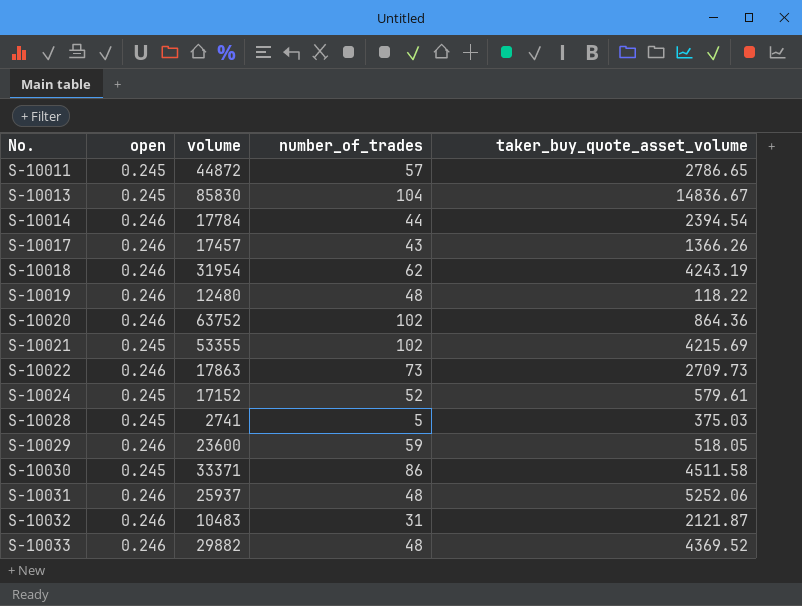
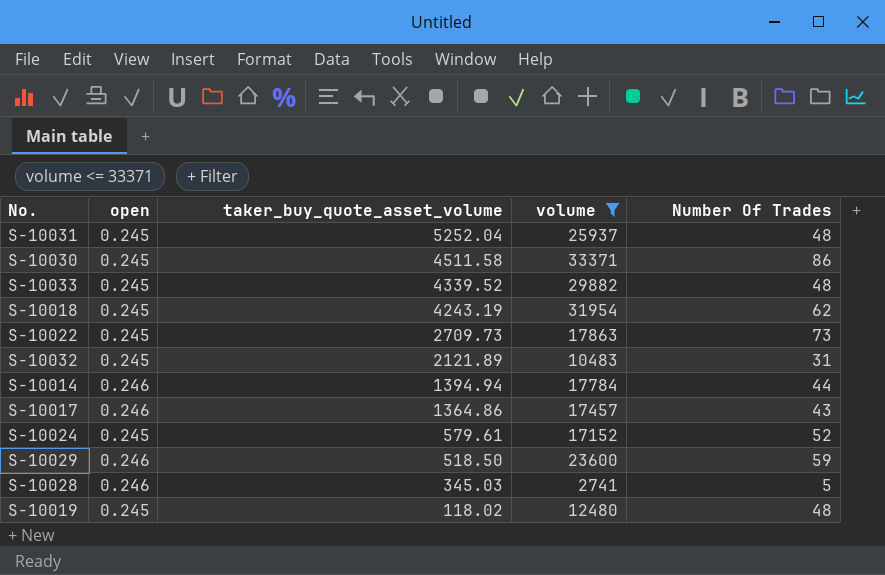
filter: none -> volume <= 33371
row order: No. ascending -> taker_buy_quote_asset_volume descending
column taker_buy_quote_asset_volume | position: 5 -> 3
column name: number_of_trades -> Number Of Trades
S-10031 | open: 0.246 -> 0.245
S-10031 | taker_buy_quote_asset_volume: 5252.06 -> 5252.04
S-10033 | open: 0.246 -> 0.245
S-10033 | taker_buy_quote_asset_volume: 4369.52 -> 4339.52
S-10018 | open: 0.246 -> 0.245
S-10022 | open: 0.246 -> 0.245
S-10032 | open: 0.246 -> 0.245
S-10032 | taker_buy_quote_asset_volume: 2121.87 -> 2121.89
S-10014 | taker_buy_quote_asset_volume: 2394.54 -> 1394.94
S-10017 | taker_buy_quote_asset_volume: 1366.26 -> 1364.86
S-10029 | taker_buy_quote_asset_volume: 518.05 -> 518.50
S-10028 | open: 0.245 -> 0.246
S-10028 | taker_buy_quote_asset_volume: 375.03 -> 345.03
S-10019 | open: 0.246 -> 0.245
S-10019 | taker_buy_quote_asset_volume: 118.22 -> 118.02

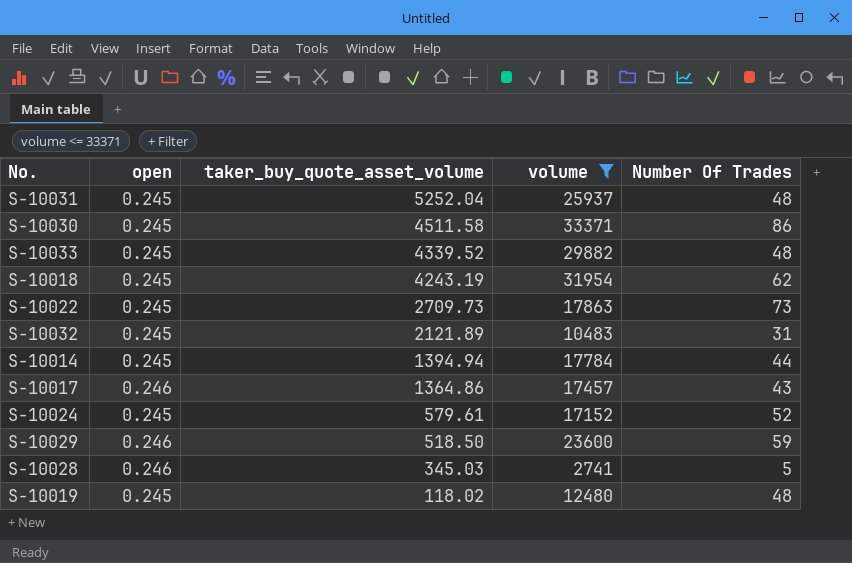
S-10014 | open: 0.246 -> 0.245

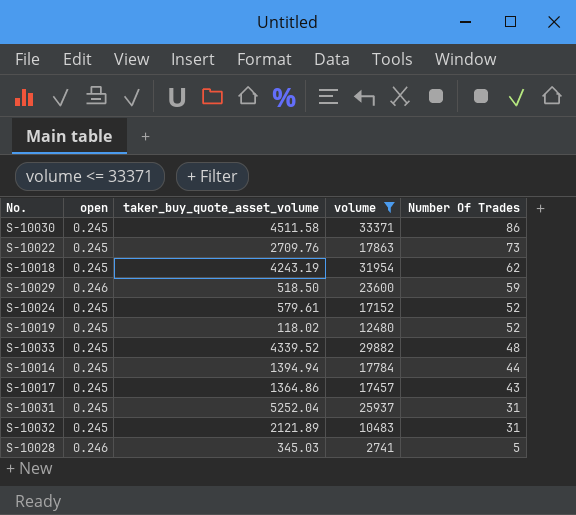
row order: taker_buy_quote_asset_volume descending -> Number Of Trades descending
S-10022 | taker_buy_quote_asset_volume: 2709.73 -> 2709.76
S-10019 | Number Of Trades: 48 -> 52
S-10017 | open: 0.246 -> 0.245
S-10031 | Number Of Trades: 48 -> 31

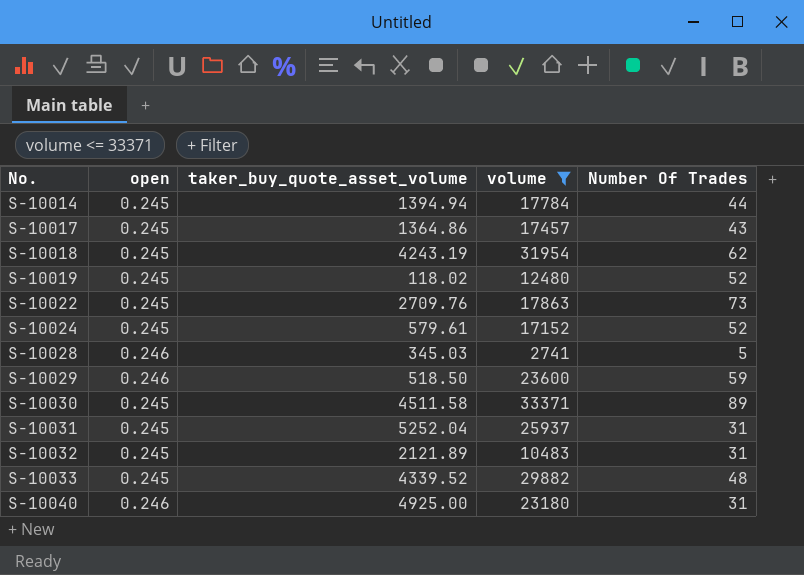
row order: Number Of Trades descending -> No. ascending
S-10030 | Number Of Trades: 86 -> 89
row S-10040: none -> 0.246 | 4925.00 | 23180 | 31

